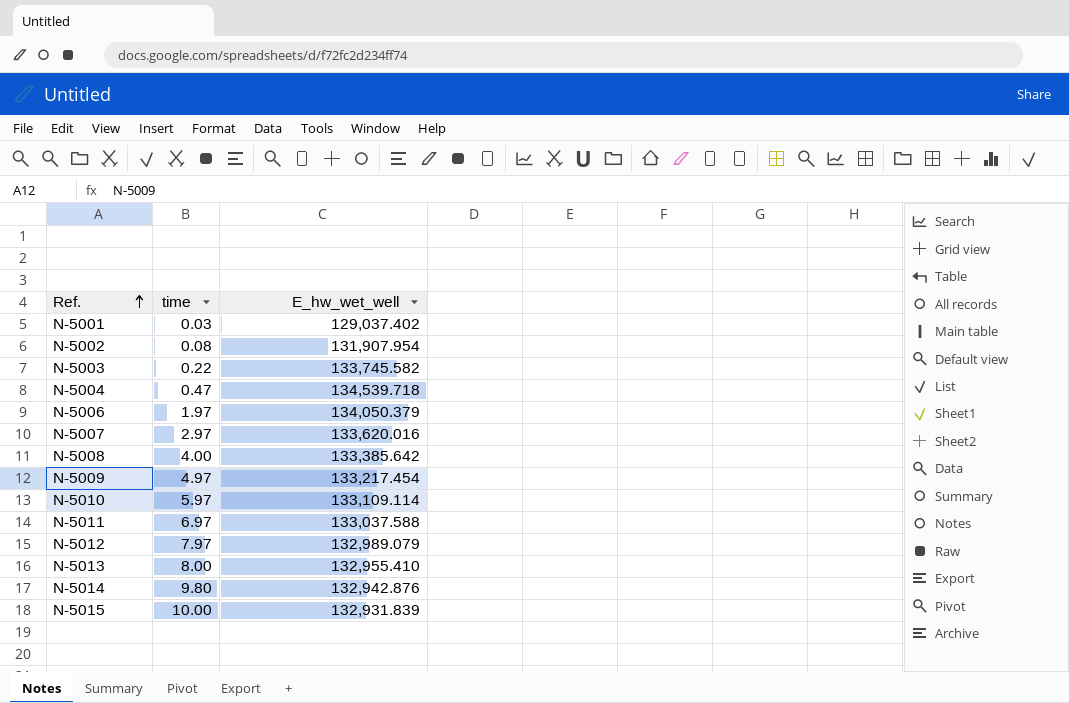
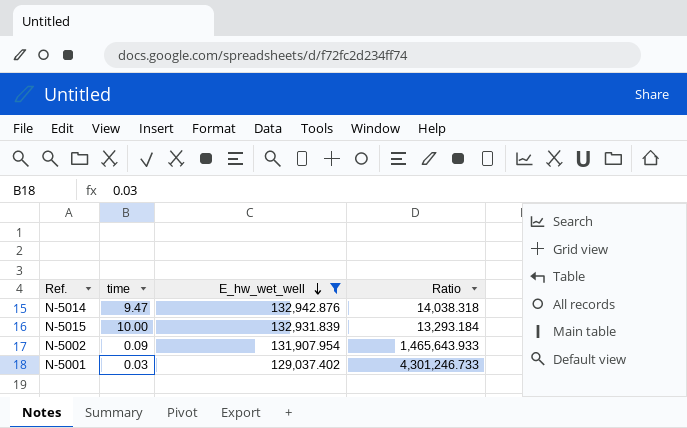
filter: none -> E_hw_wet_well <= 132,942.876
row order: Ref. ascending -> E_hw_wet_well descending
column Ratio | formula: none -> [E_hw_wet_well] / [time]
N-5014 | time: 9.80 -> 9.47
N-5002 | time: 0.08 -> 0.09

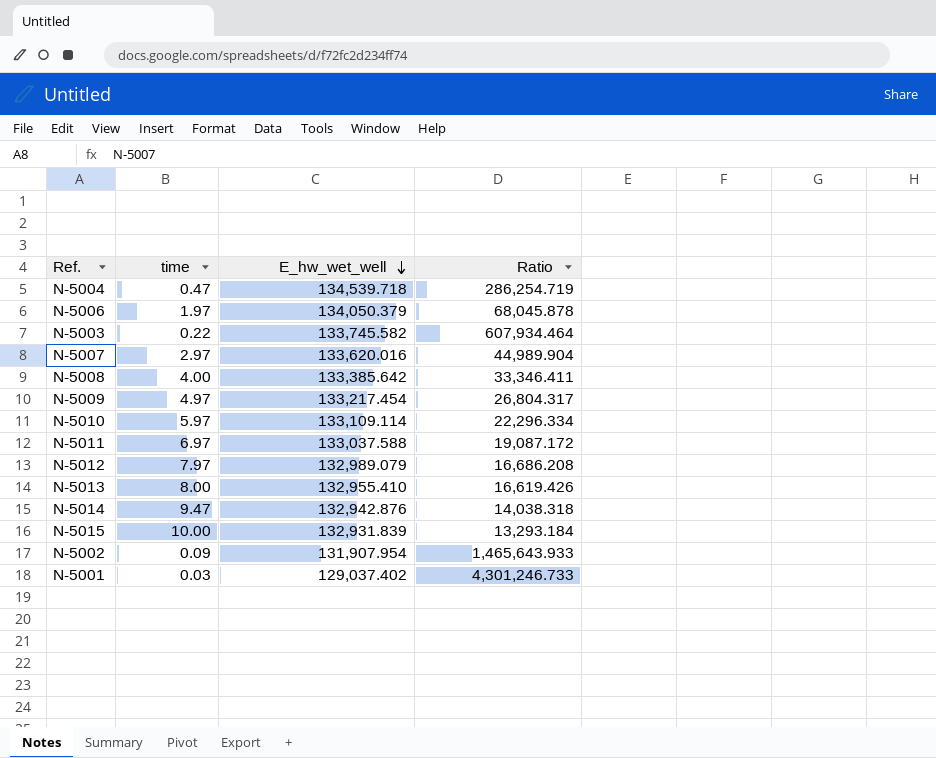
filter: E_hw_wet_well <= 132,942.876 -> none

